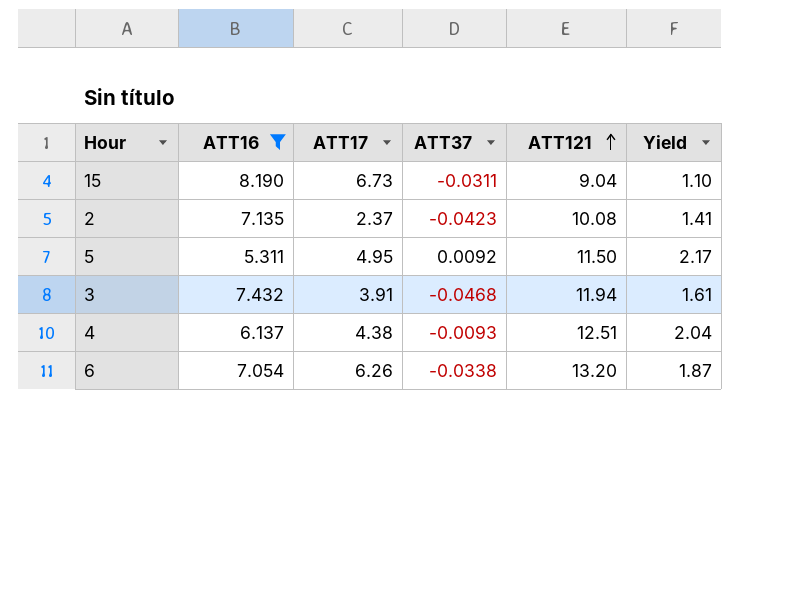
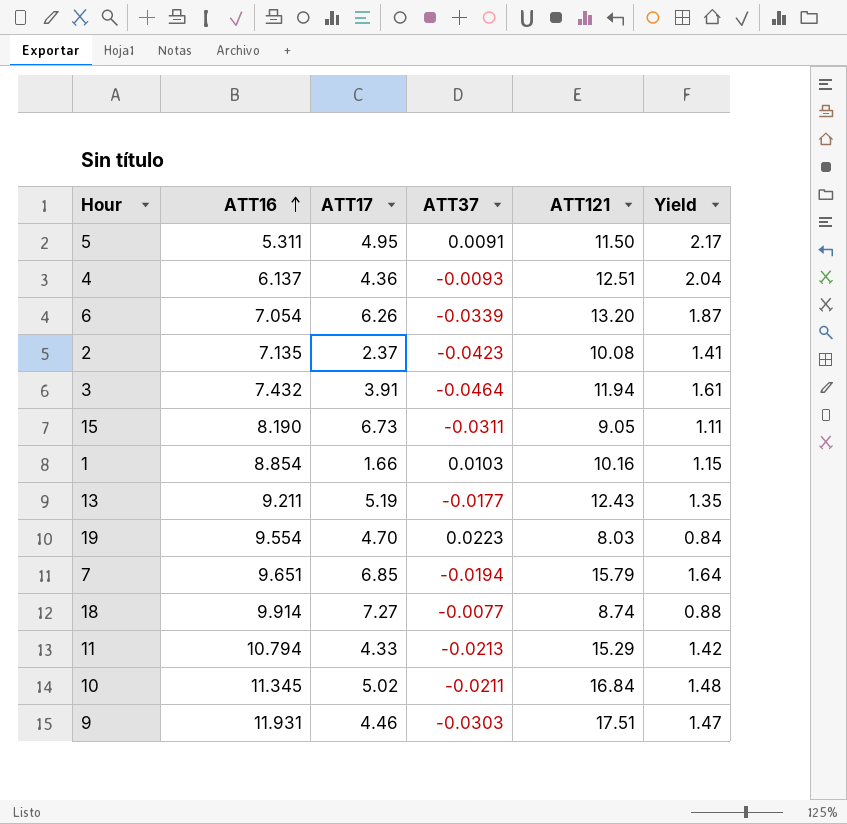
filter: ATT16 <= 8.190 -> none
row order: ATT121 ascending -> ATT16 ascending
5 | ATT37: 0.0092 -> 0.0091
4 | ATT17: 4.38 -> 4.36
6 | ATT37: -0.0338 -> -0.0339
3 | ATT37: -0.0468 -> -0.0464
15 | ATT121: 9.04 -> 9.05
15 | Yield: 1.10 -> 1.11

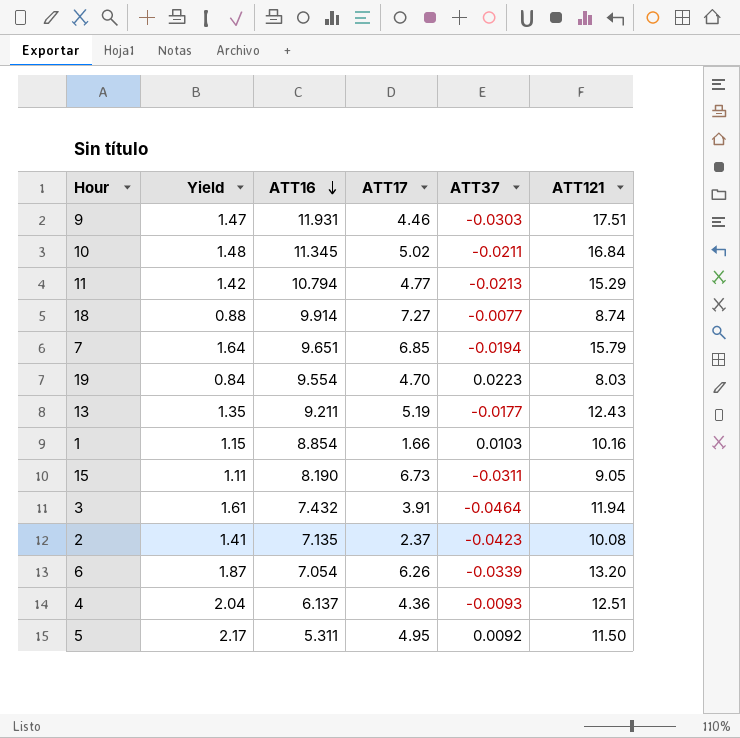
row order: ATT16 ascending -> ATT16 descending
column Yield | position: 6 -> 2
11 | ATT17: 4.33 -> 4.77
5 | ATT37: 0.0091 -> 0.0092

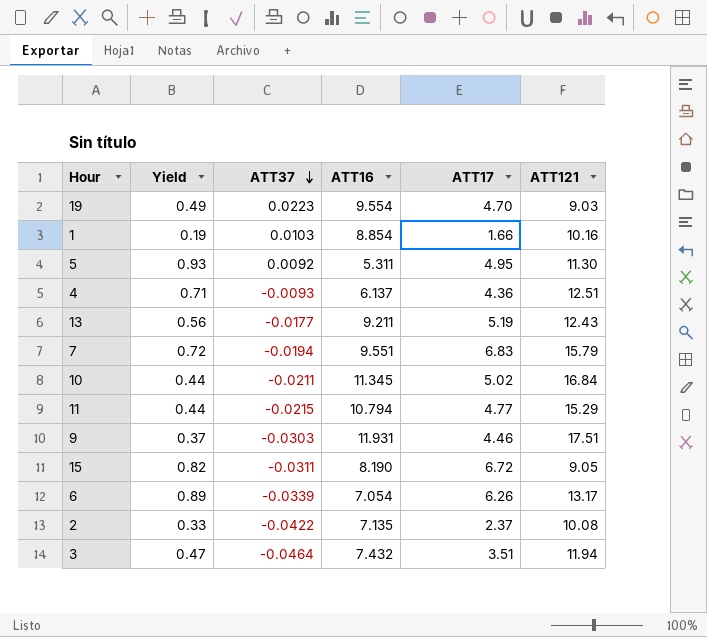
row order: ATT16 descending -> ATT37 descending
column Yield | formula: [ATT121] / [ATT16] -> [ATT17] / [ATT16]
column ATT37 | position: 5 -> 3
row 18: 0.88 | 9.914 | 7.27 | -0.0077 | 8.74 -> none
19 | ATT121: 8.03 -> 9.03
5 | ATT121: 11.50 -> 11.30
7 | ATT16: 9.651 -> 9.551
7 | ATT17: 6.85 -> 6.83
11 | ATT37: -0.0213 -> -0.0215
15 | ATT17: 6.73 -> 6.72
6 | ATT121: 13.20 -> 13.17
2 | ATT37: -0.0423 -> -0.0422
3 | ATT17: 3.91 -> 3.51

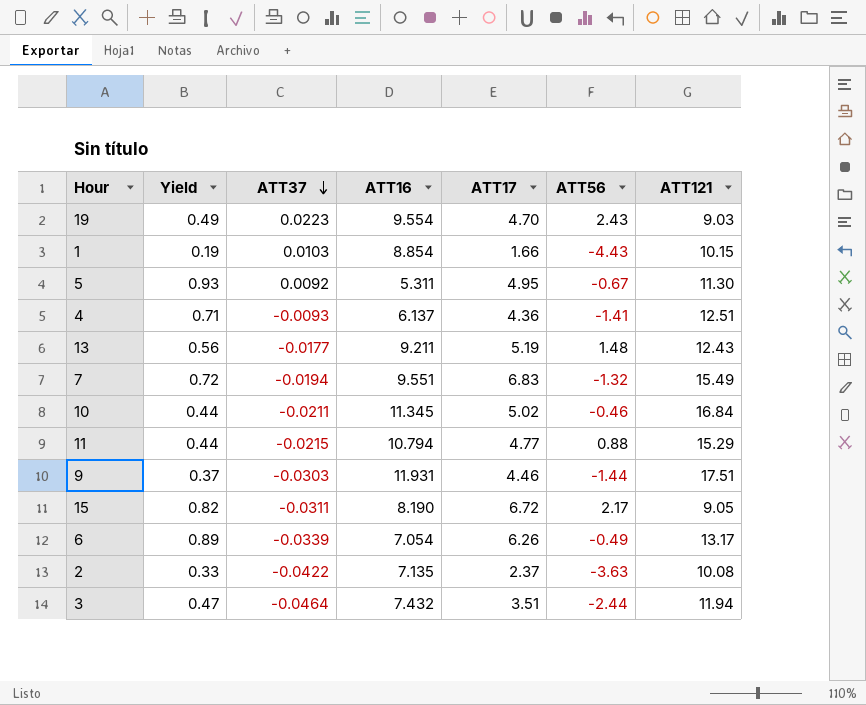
column ATT56 | position: none -> 6
1 | ATT121: 10.16 -> 10.15
7 | ATT121: 15.79 -> 15.49

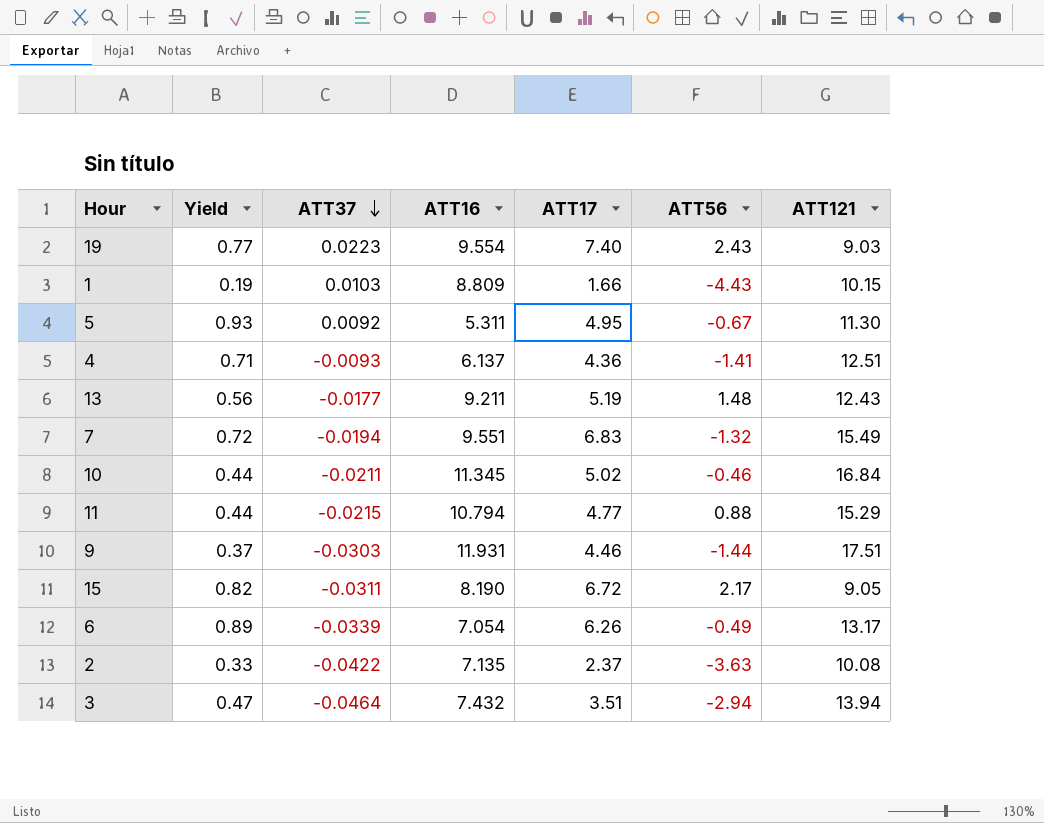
19 | Yield: 0.49 -> 0.77
19 | ATT17: 4.70 -> 7.40
1 | ATT16: 8.854 -> 8.809
3 | ATT56: -2.44 -> -2.94
3 | ATT121: 11.94 -> 13.94

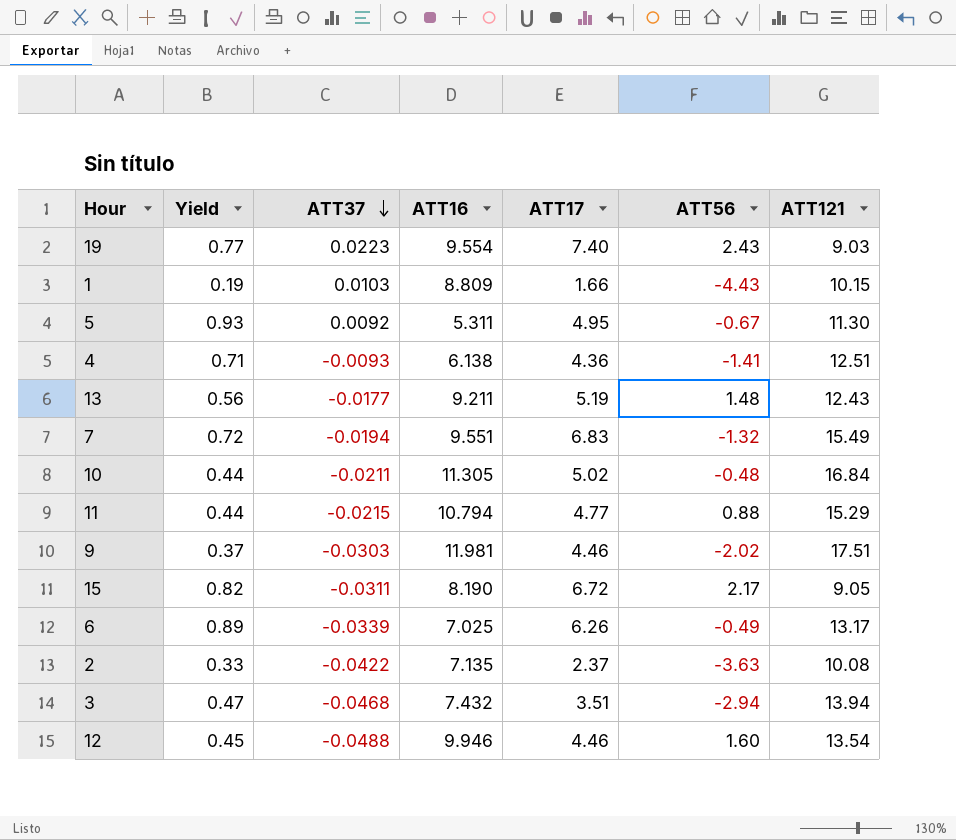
4 | ATT16: 6.137 -> 6.138
10 | ATT16: 11.345 -> 11.305
10 | ATT56: -0.46 -> -0.48
9 | ATT16: 11.931 -> 11.981
9 | ATT56: -1.44 -> -2.02
6 | ATT16: 7.054 -> 7.025
3 | ATT37: -0.0464 -> -0.0468
row 12: none -> 0.45 | -0.0488 | 9.946 | 4.46 | 1.60 | 13.54

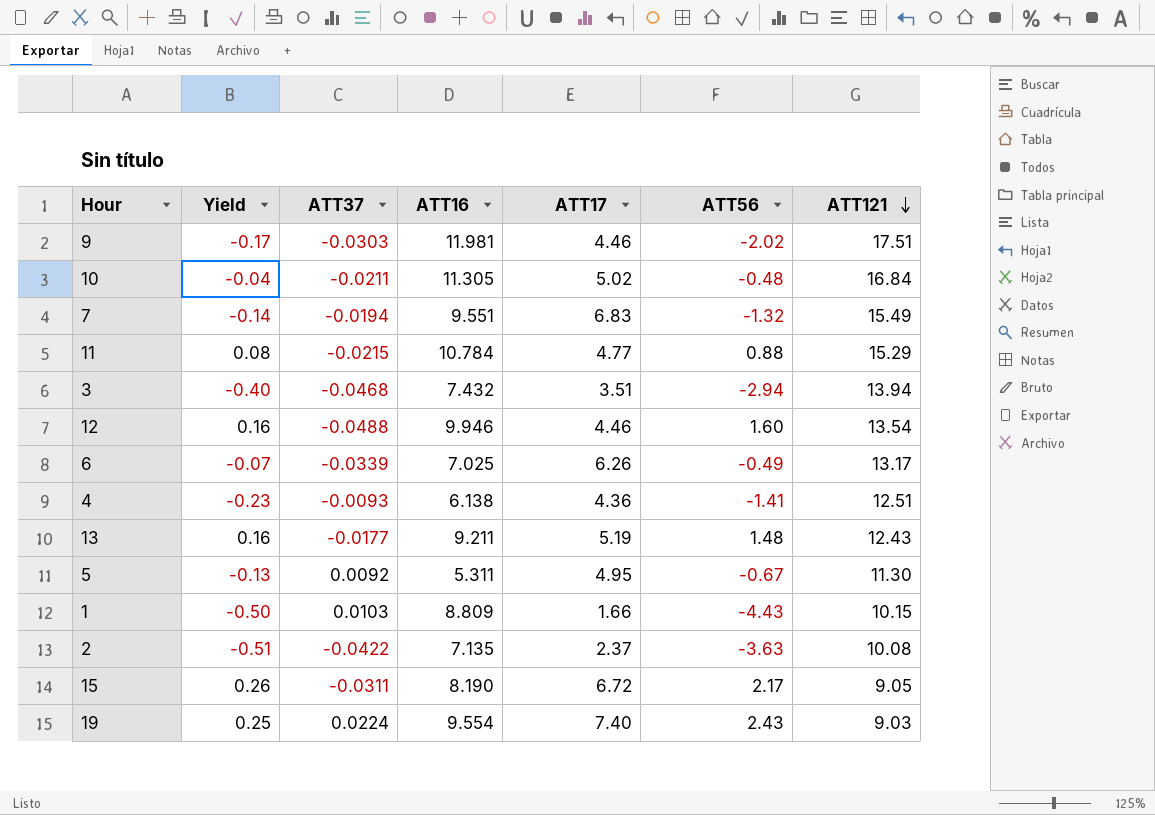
row order: ATT37 descending -> ATT121 descending
column Yield | formula: [ATT17] / [ATT16] -> [ATT56] / [ATT16]
11 | ATT16: 10.794 -> 10.784
19 | ATT37: 0.0223 -> 0.0224

